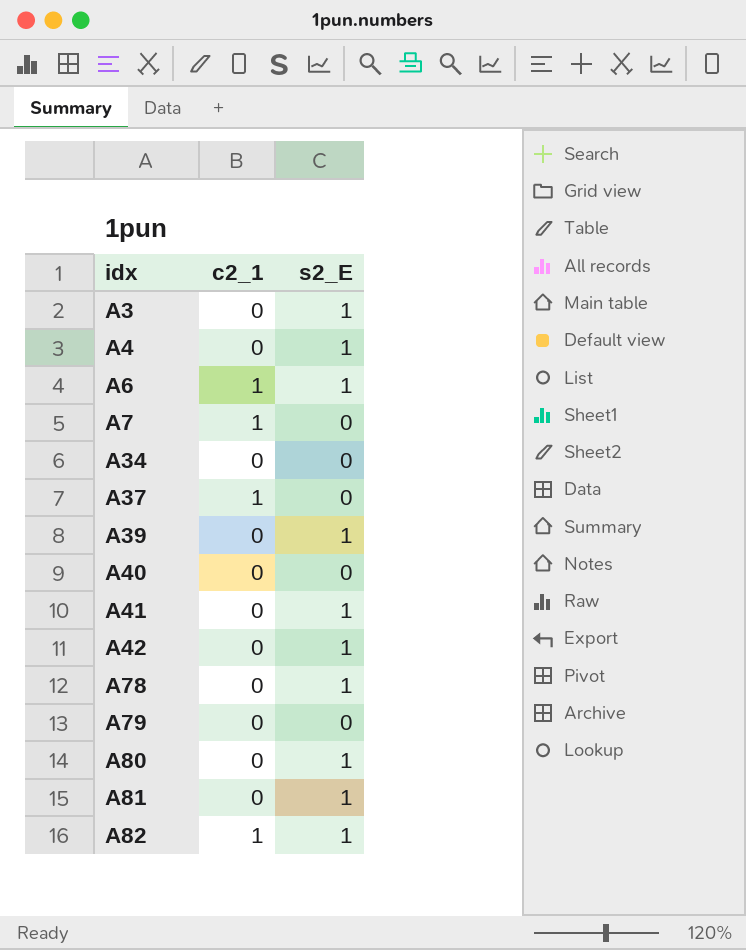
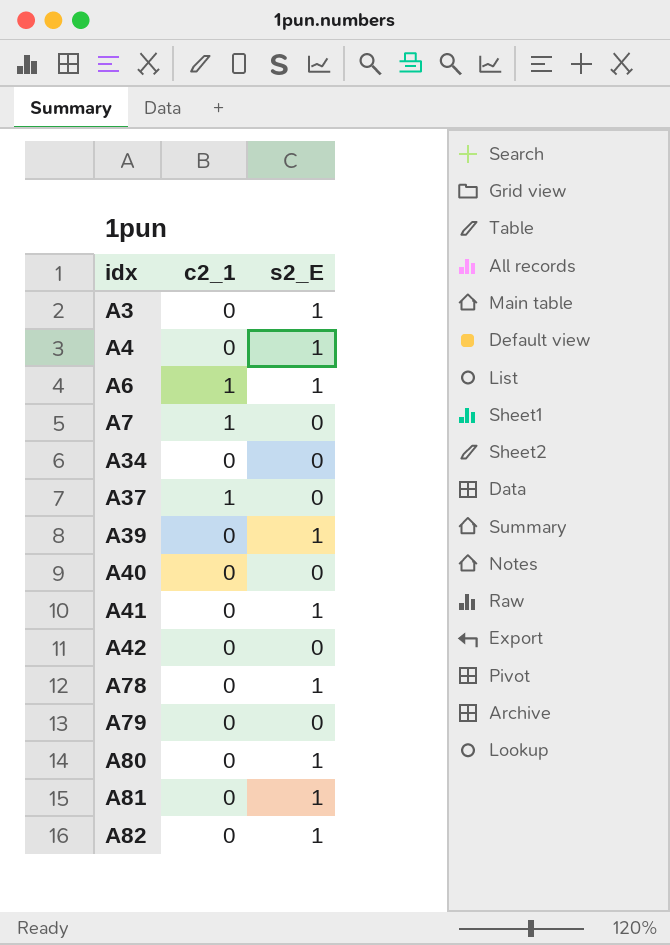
A42 | s2_E: 1 -> 0
A82 | c2_1: 1 -> 0

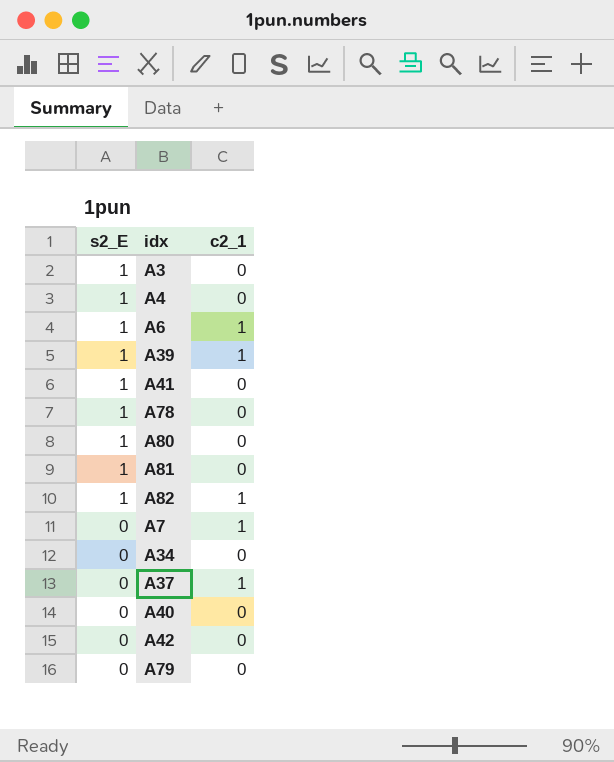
row order: idx ascending -> s2_E descending
column s2_E | position: 3 -> 1
A39 | c2_1: 0 -> 1
A82 | c2_1: 0 -> 1

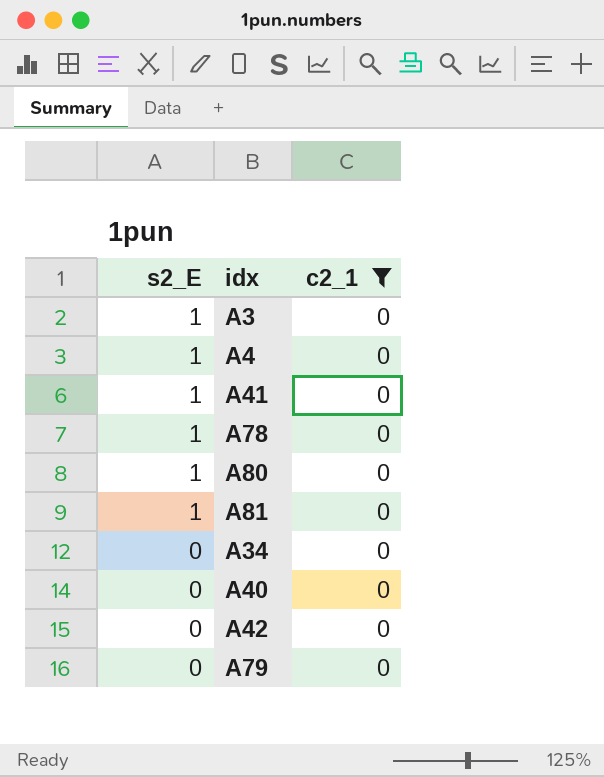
filter: none -> c2_1 = 0

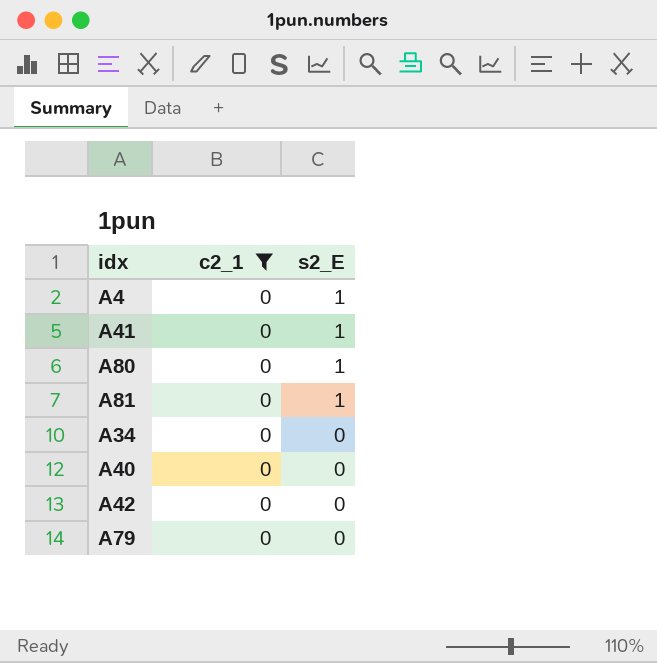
column s2_E | position: 1 -> 3
row A3: 1 | 0 -> none
row A78: 1 | 0 -> none

